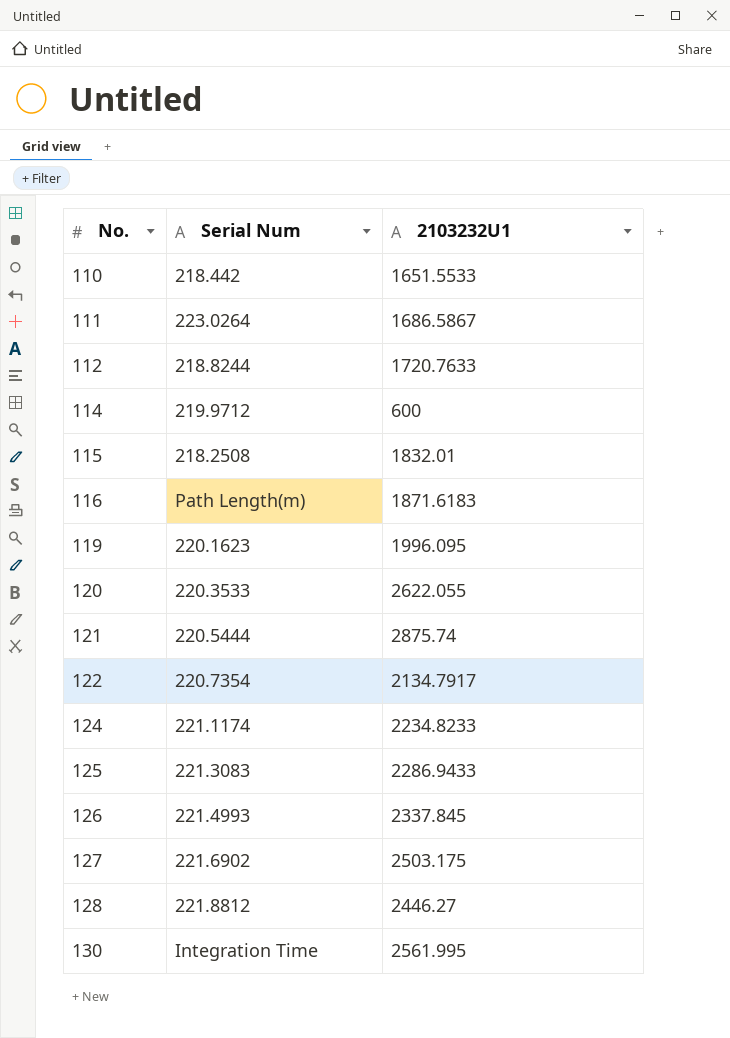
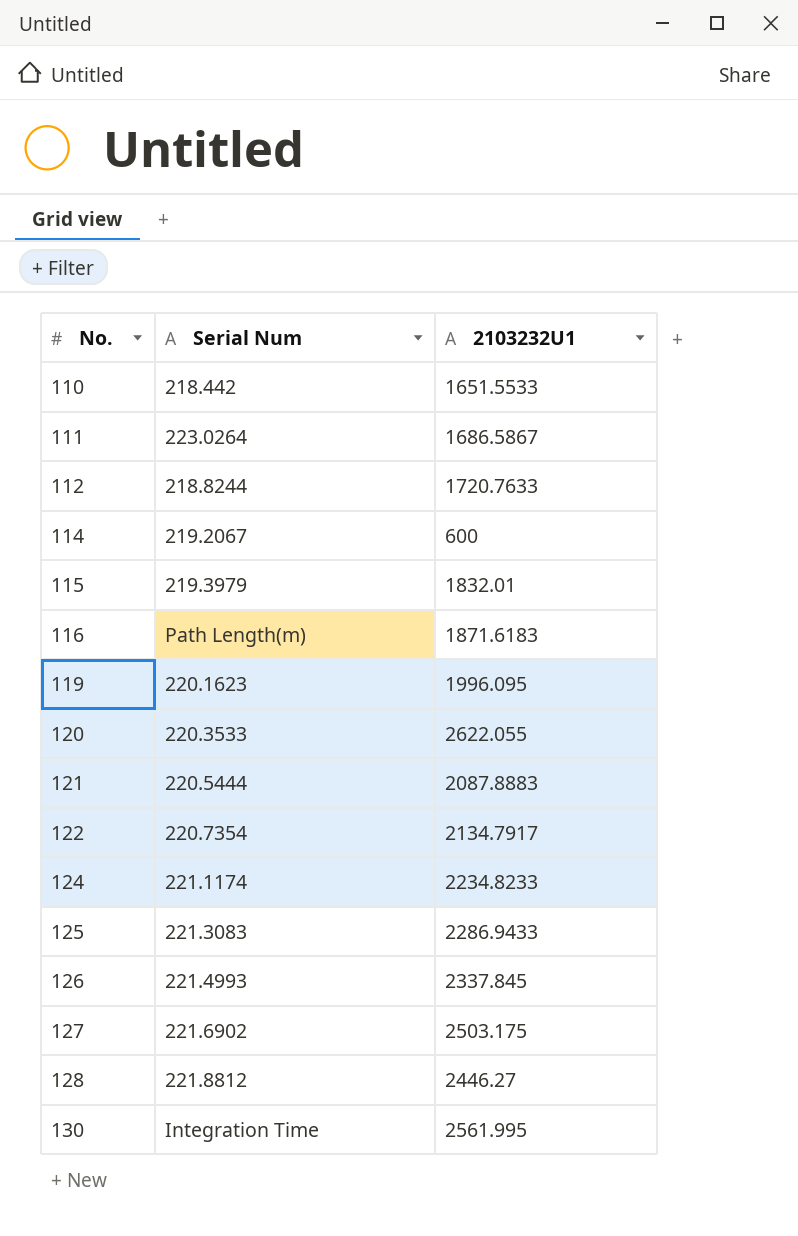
114 | Serial Num: 219.9712 -> 219.2067
115 | Serial Num: 218.2508 -> 219.3979
121 | 2103232U1: 2875.74 -> 2087.8883

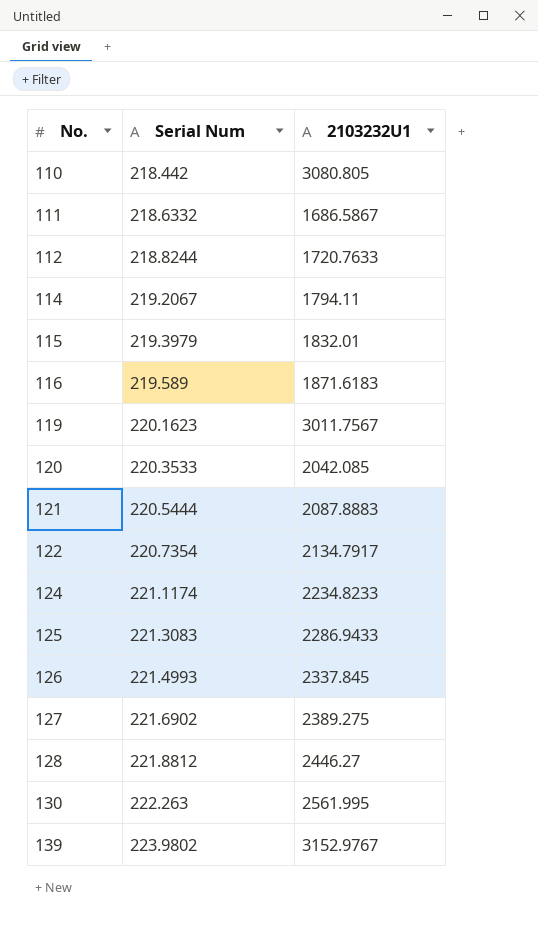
110 | 2103232U1: 1651.5533 -> 3080.805
111 | Serial Num: 223.0264 -> 218.6332
114 | 2103232U1: 600 -> 1794.11
116 | Serial Num: Path Length(m) -> 219.589
119 | 2103232U1: 1996.095 -> 3011.7567
120 | 2103232U1: 2622.055 -> 2042.085
127 | 2103232U1: 2503.175 -> 2389.275
130 | Serial Num: Integration Time -> 222.263
row 139: none -> 223.9802 | 3152.9767

